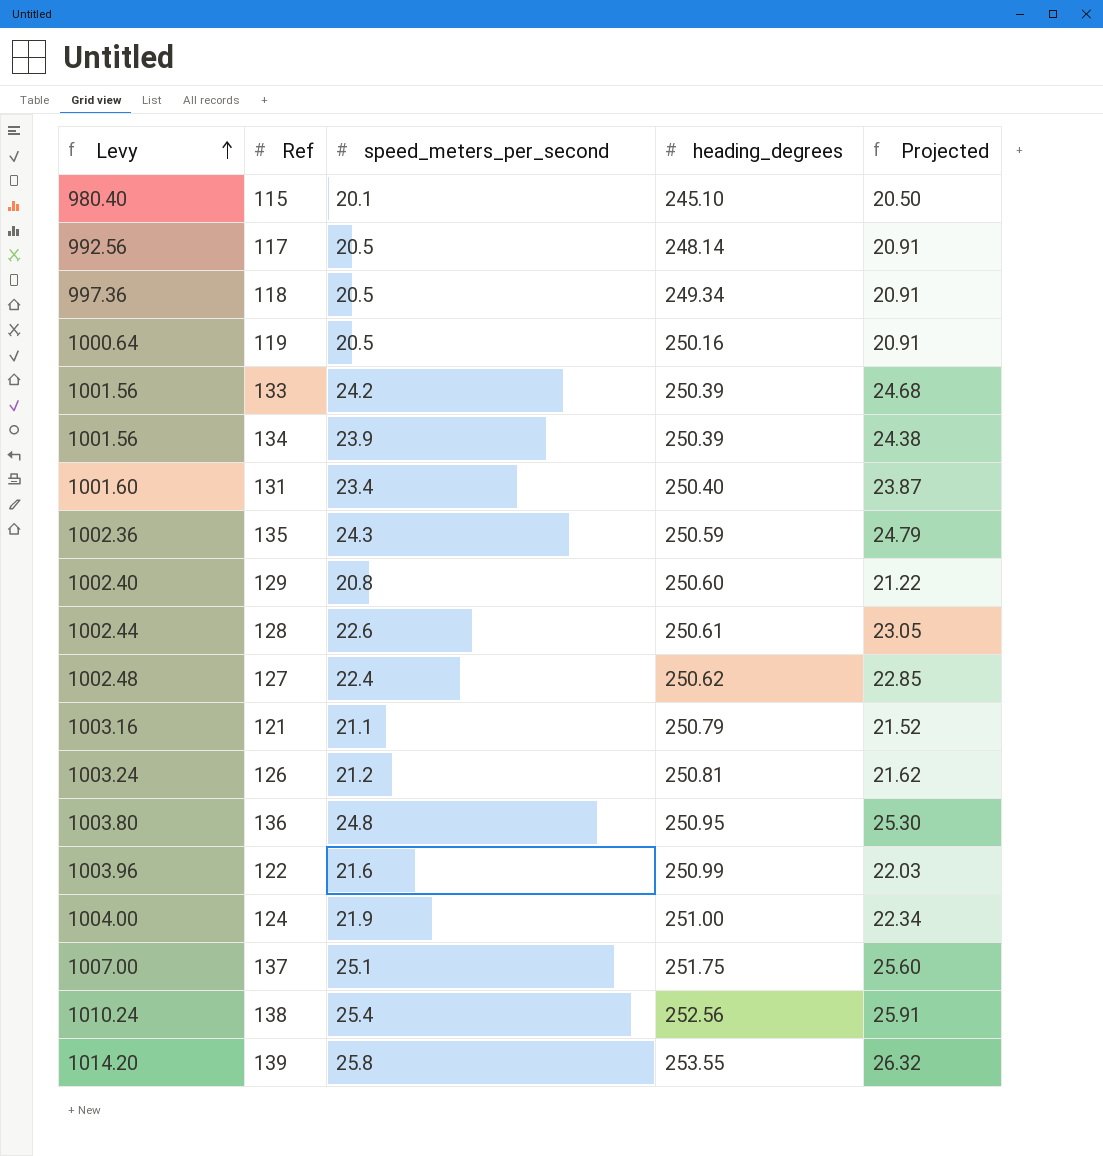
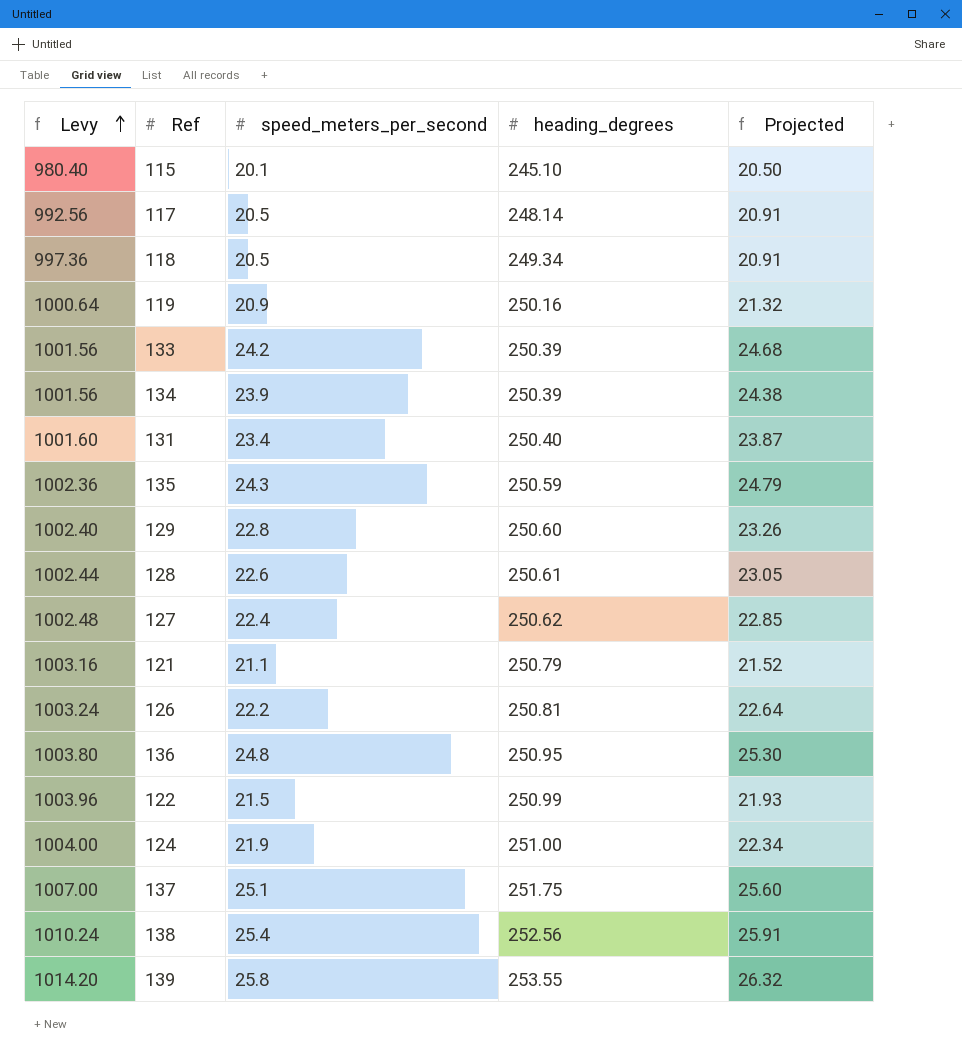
119 | speed_meters_per_second: 20.5 -> 20.9
119 | Projected: 20.91 -> 21.32
129 | speed_meters_per_second: 20.8 -> 22.8
129 | Projected: 21.22 -> 23.26
126 | speed_meters_per_second: 21.2 -> 22.2
126 | Projected: 21.62 -> 22.64
122 | speed_meters_per_second: 21.6 -> 21.5
122 | Projected: 22.03 -> 21.93

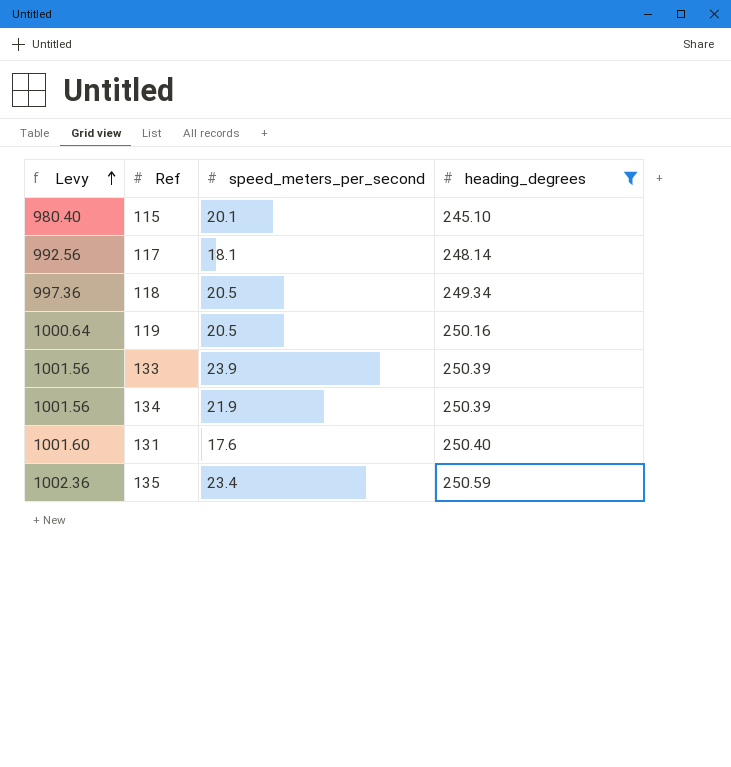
filter: none -> heading_degrees <= 250.59
column Projected | formula: [speed_meters_per_second] * 1.02 -> none
117 | speed_meters_per_second: 20.5 -> 18.1
119 | speed_meters_per_second: 20.9 -> 20.5
133 | speed_meters_per_second: 24.2 -> 23.9
134 | speed_meters_per_second: 23.9 -> 21.9
131 | speed_meters_per_second: 23.4 -> 17.6
135 | speed_meters_per_second: 24.3 -> 23.4

